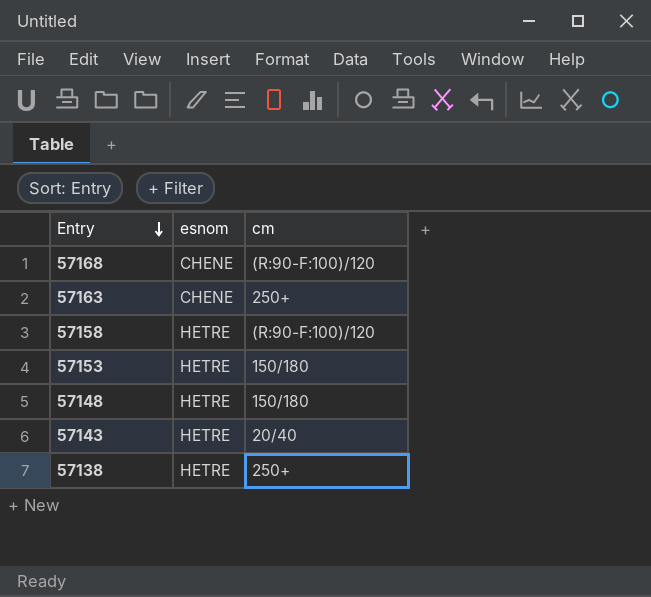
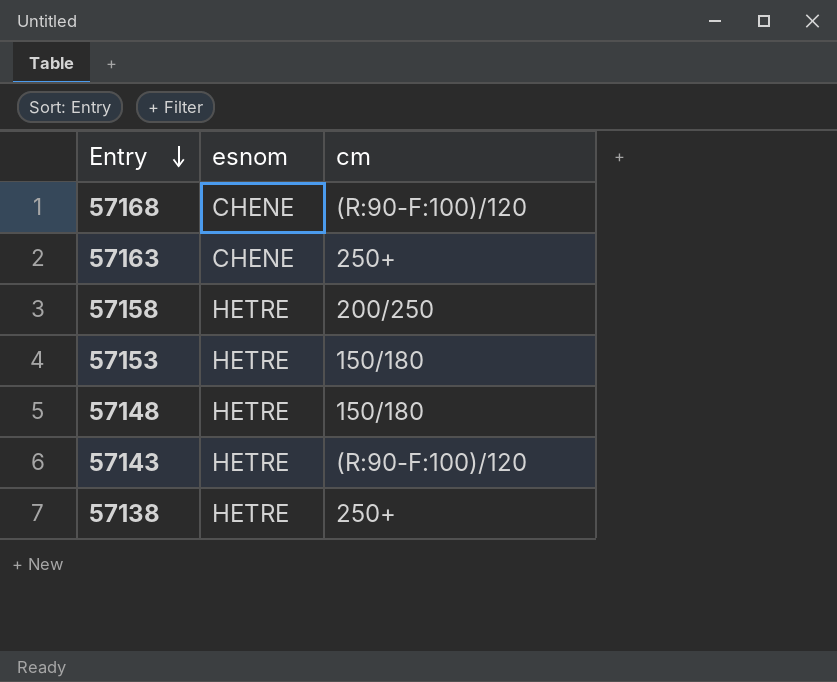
57158 | cm: (R:90-F:100)/120 -> 200/250
57143 | cm: 20/40 -> (R:90-F:100)/120

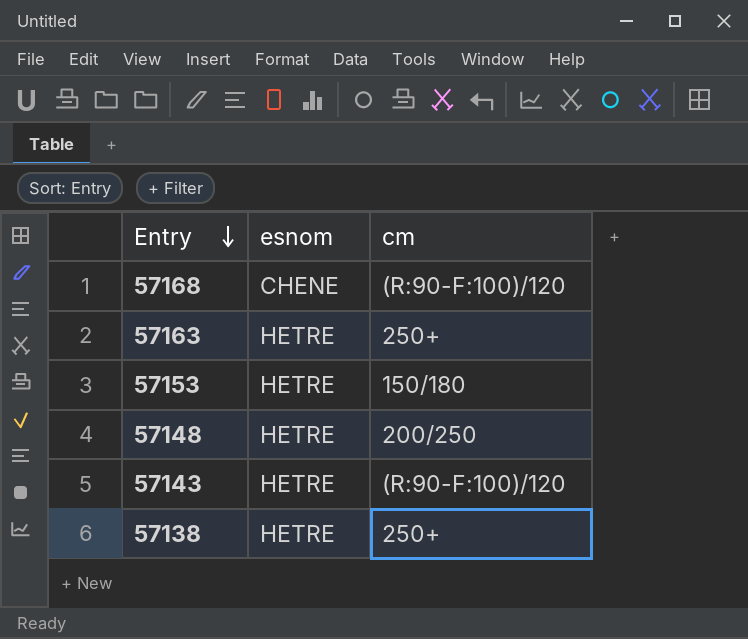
row 57158: HETRE | 200/250 -> none
57163 | esnom: CHENE -> HETRE
57148 | cm: 150/180 -> 200/250

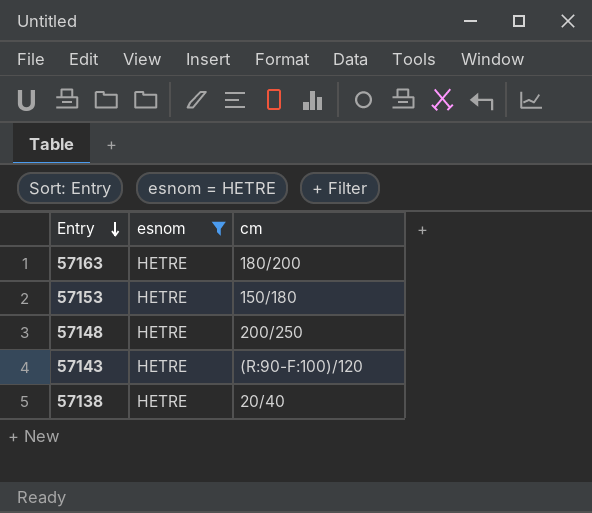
filter: none -> esnom = HETRE
57163 | cm: 250+ -> 180/200
57138 | cm: 250+ -> 20/40

